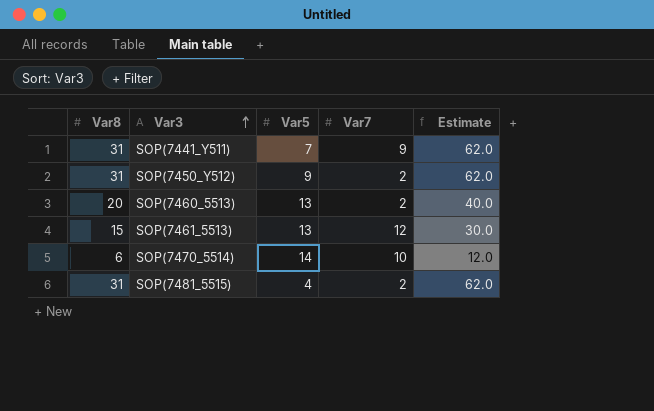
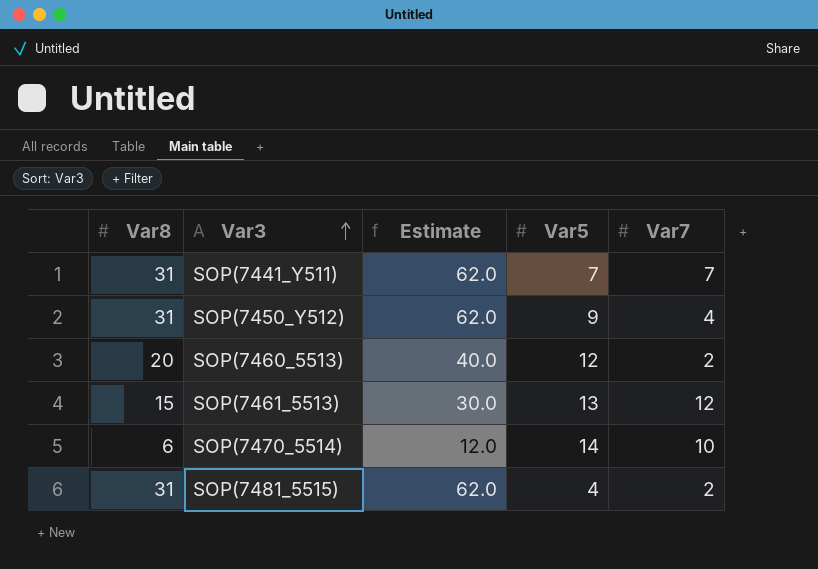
column Estimate | position: 5 -> 3
SOP(7441_Y511) | Var7: 9 -> 7
SOP(7450_Y512) | Var7: 2 -> 4
SOP(7460_5513) | Var5: 13 -> 12

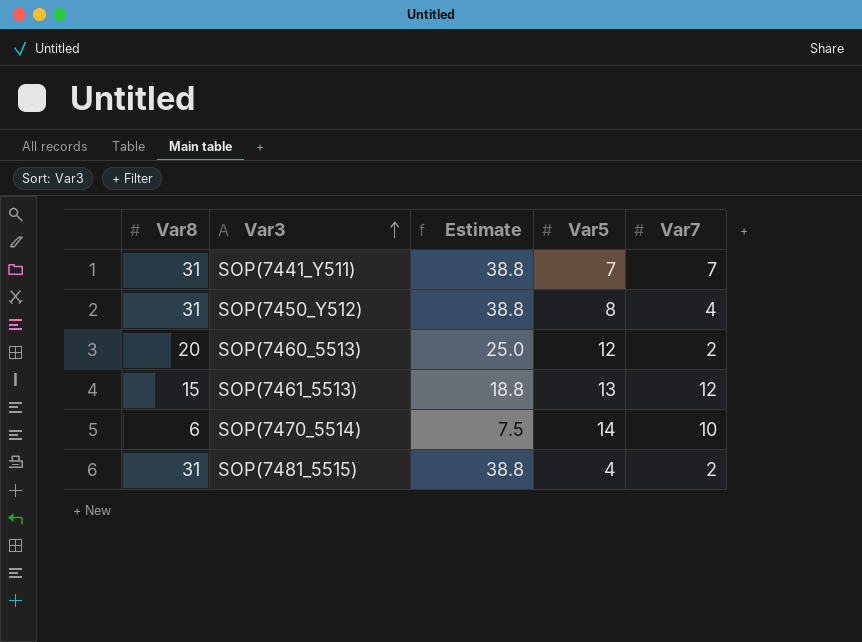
column Estimate | formula: [Var8] * 2 -> [Var8] * 1.25
SOP(7450_Y512) | Var5: 9 -> 8

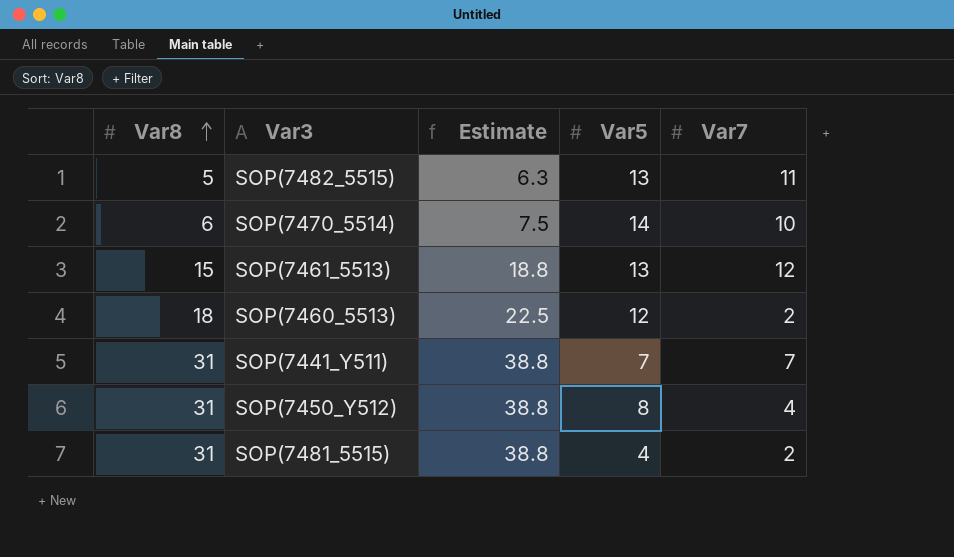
row order: Var3 ascending -> Var8 ascending
row SOP(7482_5515): none -> 5 | 6.3 | 13 | 11
SOP(7460_5513) | Var8: 20 -> 18
SOP(7460_5513) | Estimate: 25.0 -> 22.5

